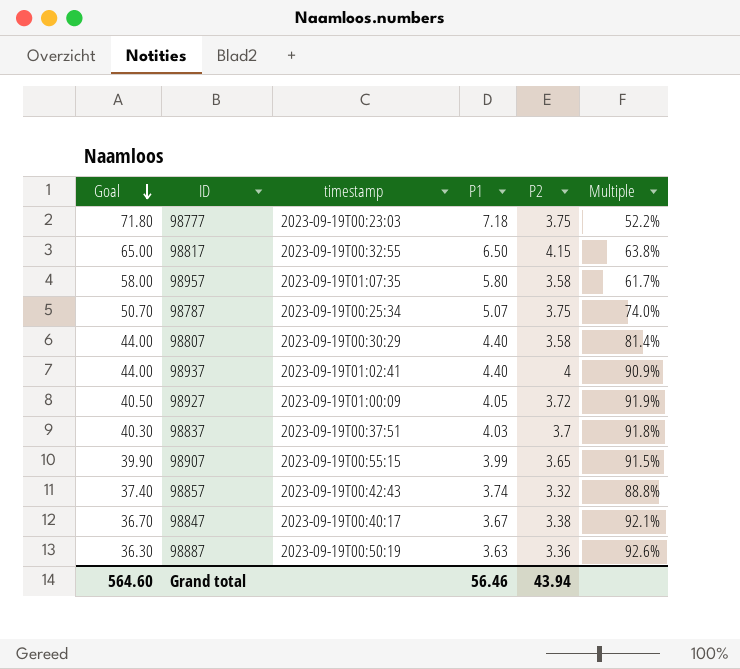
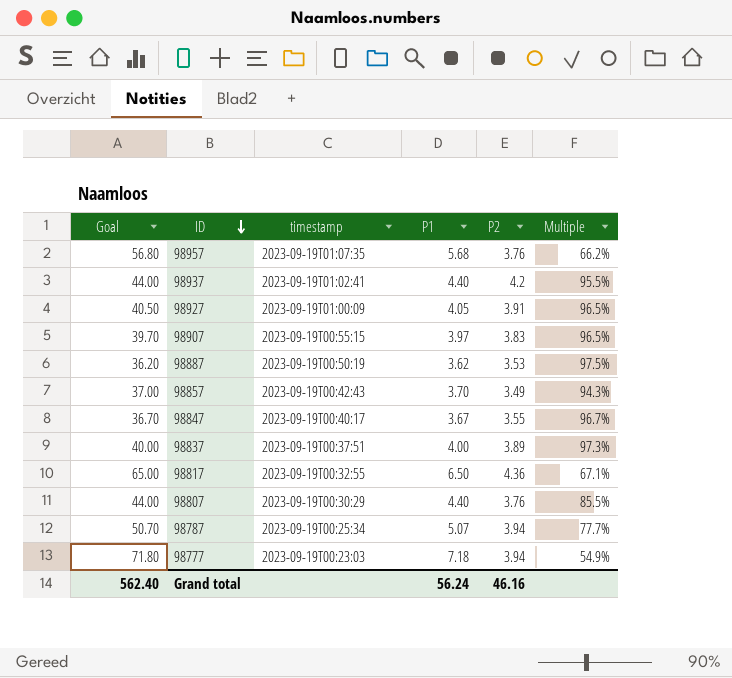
row order: Goal descending -> ID descending
98957 | Goal: 58.00 -> 56.80
98957 | P1: 5.80 -> 5.68
98957 | P2: 3.58 -> 3.76
98957 | Multiple: 61.7% -> 66.2%
98937 | P2: 4 -> 4.2
98937 | Multiple: 90.9% -> 95.5%
98927 | P2: 3.72 -> 3.91
98927 | Multiple: 91.9% -> 96.5%
98907 | Goal: 39.90 -> 39.70
98907 | P1: 3.99 -> 3.97
98907 | P2: 3.65 -> 3.83
98907 | Multiple: 91.5% -> 96.5%
98887 | Goal: 36.30 -> 36.20
98887 | P1: 3.63 -> 3.62
98887 | P2: 3.36 -> 3.53
98887 | Multiple: 92.6% -> 97.5%
98857 | Goal: 37.40 -> 37.00
98857 | P1: 3.74 -> 3.70
98857 | P2: 3.32 -> 3.49
98857 | Multiple: 88.8% -> 94.3%
98847 | P2: 3.38 -> 3.55
98847 | Multiple: 92.1% -> 96.7%
98837 | Goal: 40.30 -> 40.00
98837 | P1: 4.03 -> 4.00
98837 | P2: 3.7 -> 3.89
98837 | Multiple: 91.8% -> 97.3%
98817 | P2: 4.15 -> 4.36
98817 | Multiple: 63.8% -> 67.1%
98807 | P2: 3.58 -> 3.76
98807 | Multiple: 81.4% -> 85.5%
98787 | P2: 3.75 -> 3.94
98787 | Multiple: 74.0% -> 77.7%
98777 | P2: 3.75 -> 3.94
98777 | Multiple: 52.2% -> 54.9%
Grand total | Goal: 564.60 -> 562.40
Grand total | P1: 56.46 -> 56.24
Grand total | P2: 43.94 -> 46.16

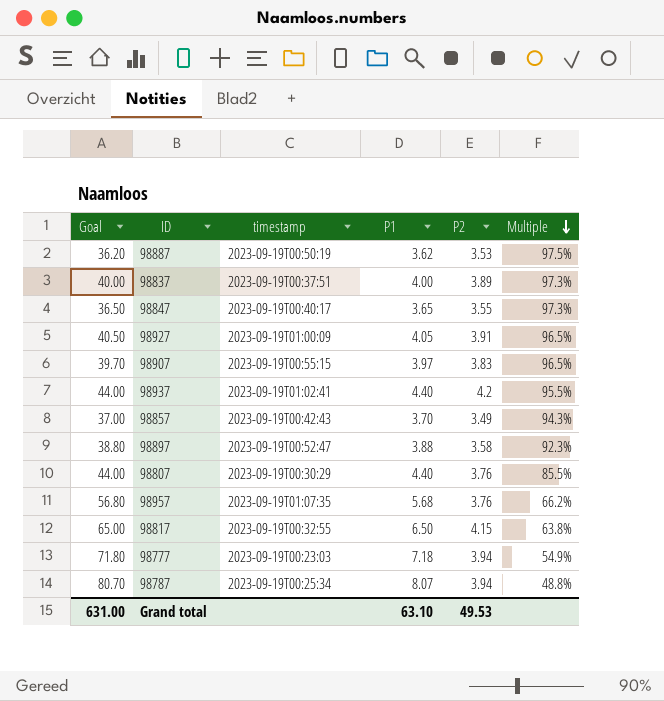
row order: ID descending -> Multiple descending
98847 | Goal: 36.70 -> 36.50
98847 | P1: 3.67 -> 3.65
98847 | Multiple: 96.7% -> 97.3%
row 98897: none -> 38.80 | 2023-09-19T00:52:47 | 3.88 | 3.58 | 92.3%
98817 | P2: 4.36 -> 4.15
98817 | Multiple: 67.1% -> 63.8%
98787 | Goal: 50.70 -> 80.70
98787 | P1: 5.07 -> 8.07
98787 | Multiple: 77.7% -> 48.8%
Grand total | Goal: 562.40 -> 631.00
Grand total | P1: 56.24 -> 63.10
Grand total | P2: 46.16 -> 49.53

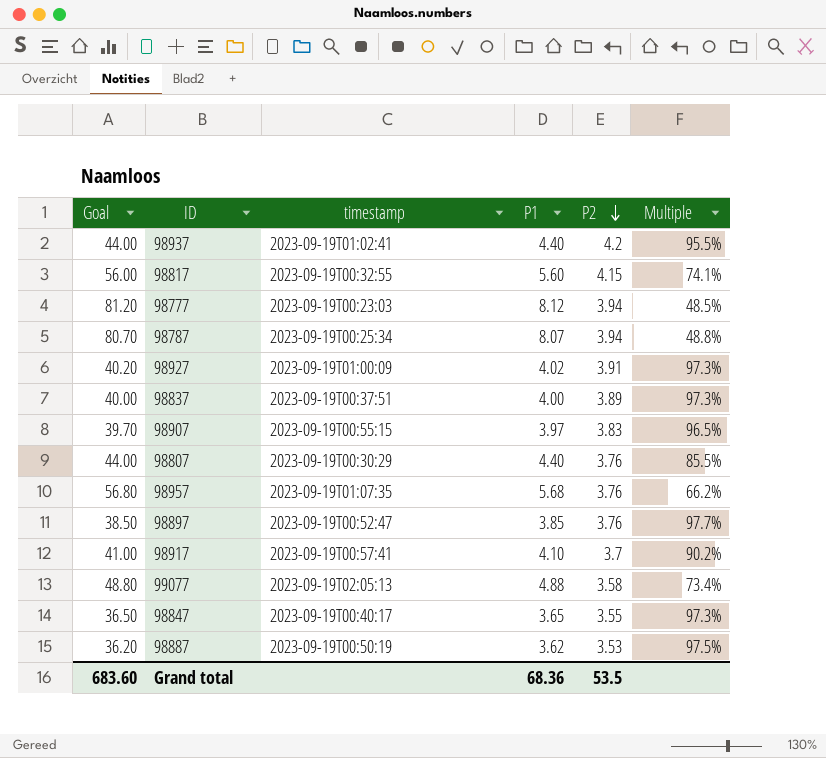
row order: Multiple descending -> P2 descending
row 98857: 37.00 | 2023-09-19T00:42:43 | 3.70 | 3.49 | 94.3% -> none
98817 | Goal: 65.00 -> 56.00
98817 | P1: 6.50 -> 5.60
98817 | Multiple: 63.8% -> 74.1%
98777 | Goal: 71.80 -> 81.20
98777 | P1: 7.18 -> 8.12
98777 | Multiple: 54.9% -> 48.5%
98927 | Goal: 40.50 -> 40.20
98927 | P1: 4.05 -> 4.02
98927 | Multiple: 96.5% -> 97.3%
98897 | Goal: 38.80 -> 38.50
98897 | P1: 3.88 -> 3.85
98897 | P2: 3.58 -> 3.76
98897 | Multiple: 92.3% -> 97.7%
row 98917: none -> 41.00 | 2023-09-19T00:57:41 | 4.10 | 3.7 | 90.2%
row 99077: none -> 48.80 | 2023-09-19T02:05:13 | 4.88 | 3.58 | 73.4%
Grand total | Goal: 631.00 -> 683.60
Grand total | P1: 63.10 -> 68.36
Grand total | P2: 49.53 -> 53.5

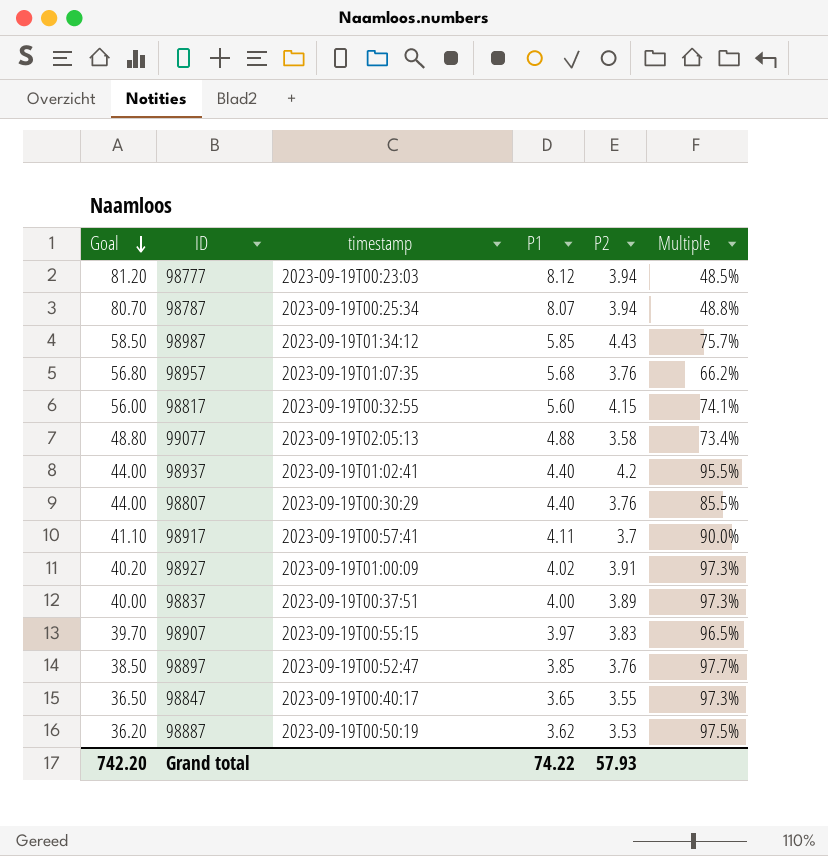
row order: P2 descending -> Goal descending
row 98987: none -> 58.50 | 2023-09-19T01:34:12 | 5.85 | 4.43 | 75.7%
98917 | Goal: 41.00 -> 41.10
98917 | P1: 4.10 -> 4.11
98917 | Multiple: 90.2% -> 90.0%
Grand total | Goal: 683.60 -> 742.20
Grand total | P1: 68.36 -> 74.22
Grand total | P2: 53.5 -> 57.93

